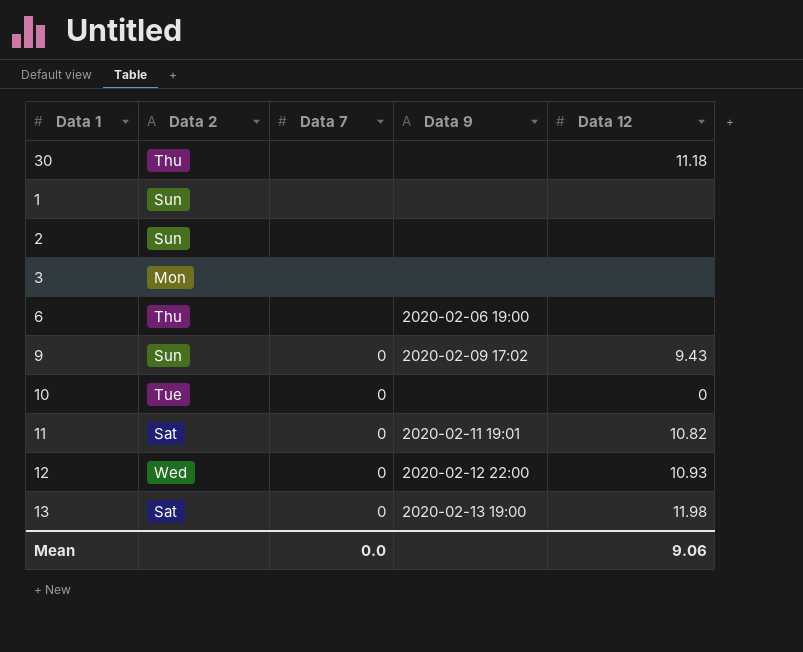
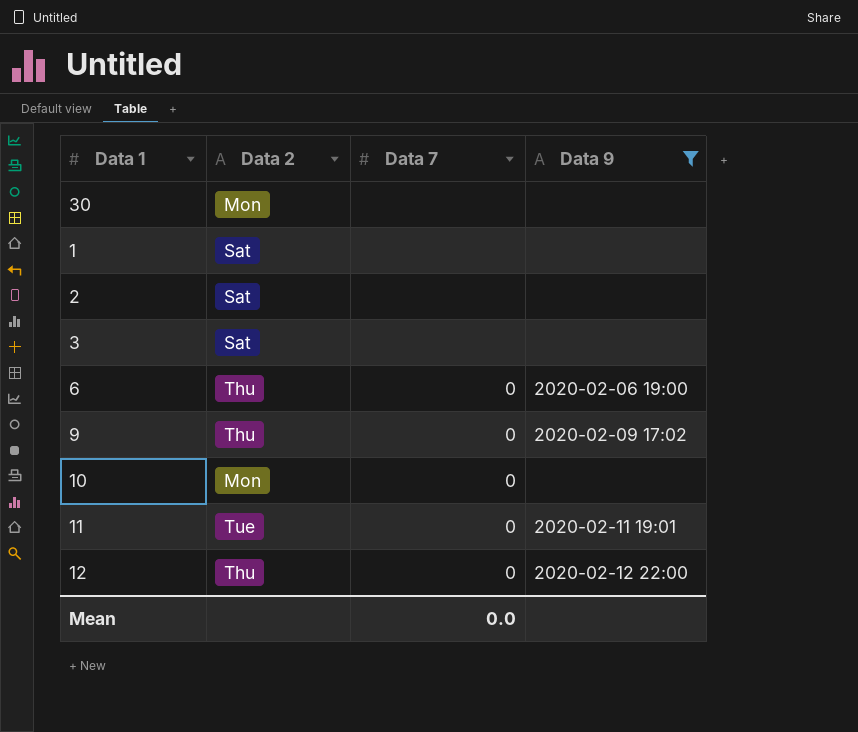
filter: none -> Data 9 != 2020-02-13 19:00
column Data 12 | position: 5 -> none
30 | Data 2: Thu -> Mon
1 | Data 2: Sun -> Sat
2 | Data 2: Sun -> Sat
3 | Data 2: Mon -> Sat
6 | Data 7: none -> 0
9 | Data 2: Sun -> Thu
10 | Data 2: Tue -> Mon
11 | Data 2: Sat -> Tue
12 | Data 2: Wed -> Thu

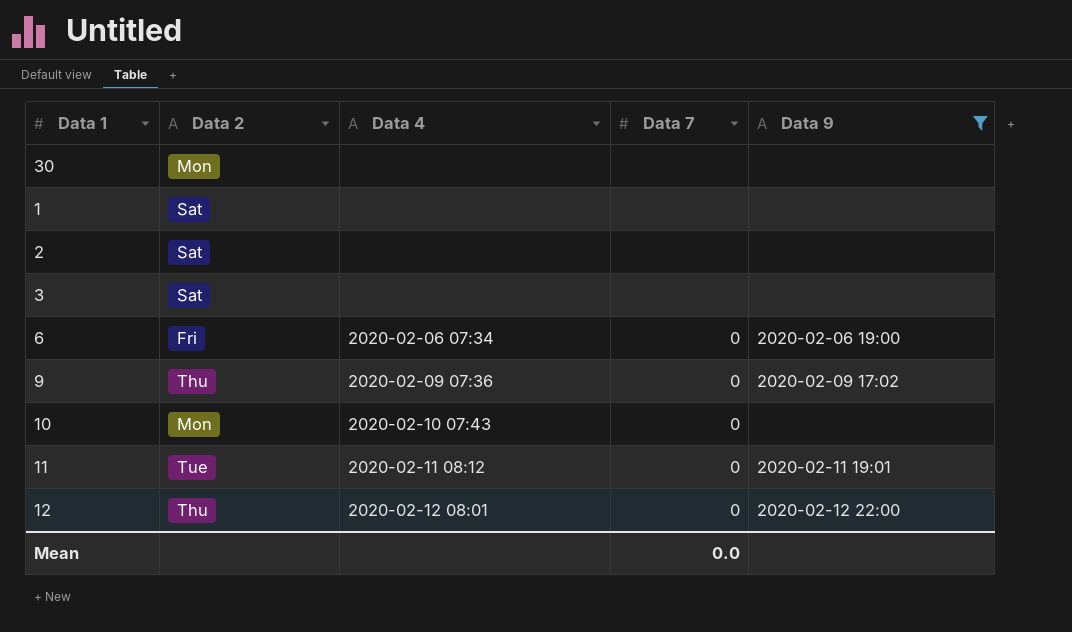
column Data 4 | position: none -> 3
6 | Data 2: Thu -> Fri

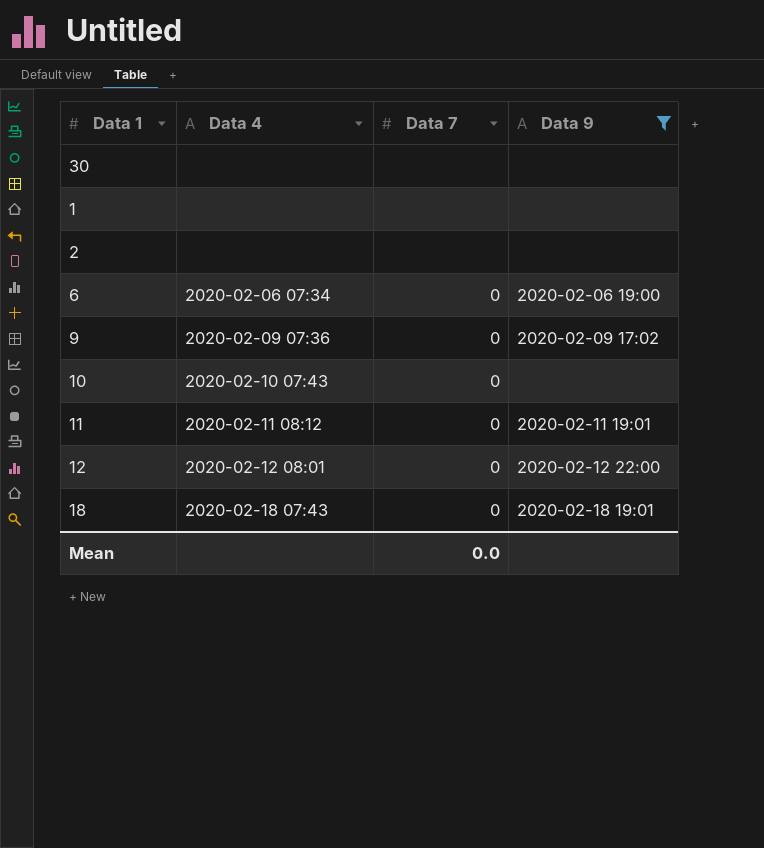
column Data 2 | position: 2 -> none
row 3: Sat | none | none | none -> none
row 18: none -> 2020-02-18 07:43 | 0 | 2020-02-18 19:01

